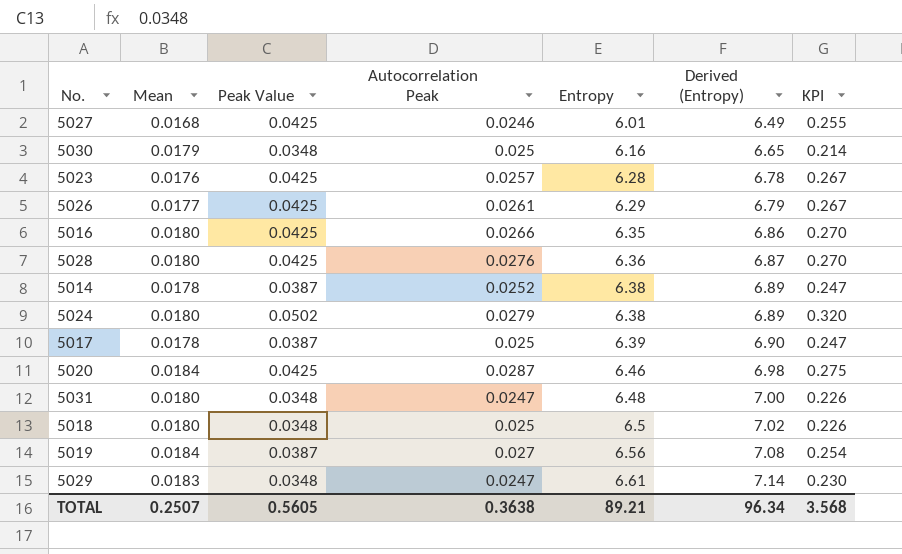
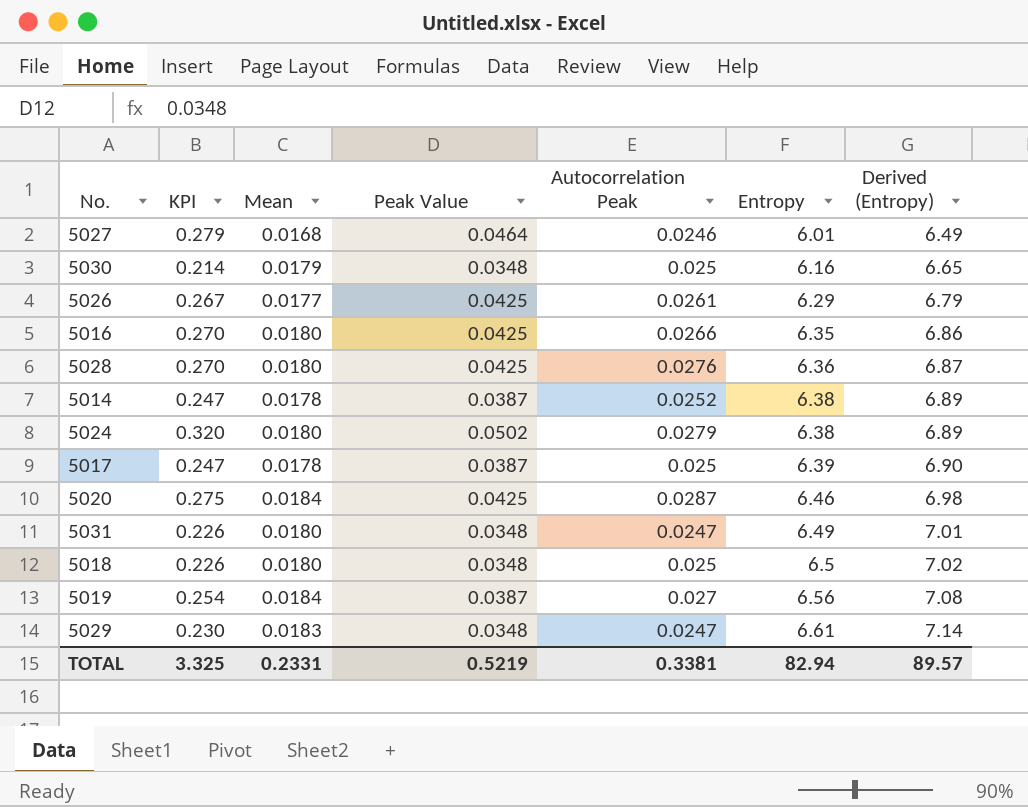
column KPI | position: 7 -> 2
row 5023: 0.0176 | 0.0425 | 0.0257 | 6.28 | 6.78 | 0.267 -> none
5027 | KPI: 0.255 -> 0.279
5027 | Peak Value: 0.0425 -> 0.0464
5031 | Entropy: 6.48 -> 6.49
5031 | Derived (Entropy): 7.00 -> 7.01
TOTAL | KPI: 3.568 -> 3.325
TOTAL | Mean: 0.2507 -> 0.2331
TOTAL | Peak Value: 0.5605 -> 0.5219
TOTAL | Autocorrelation Peak: 0.3638 -> 0.3381
TOTAL | Entropy: 89.21 -> 82.94
TOTAL | Derived (Entropy): 96.34 -> 89.57

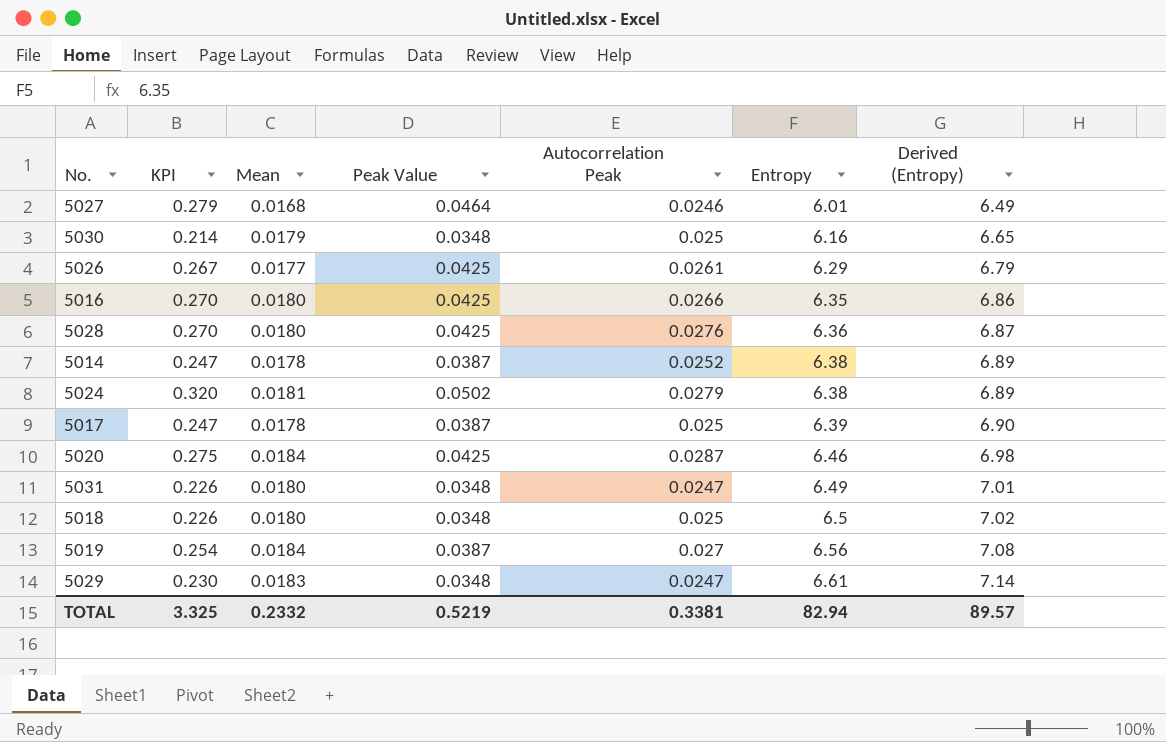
5024 | Mean: 0.0180 -> 0.0181
TOTAL | Mean: 0.2331 -> 0.2332

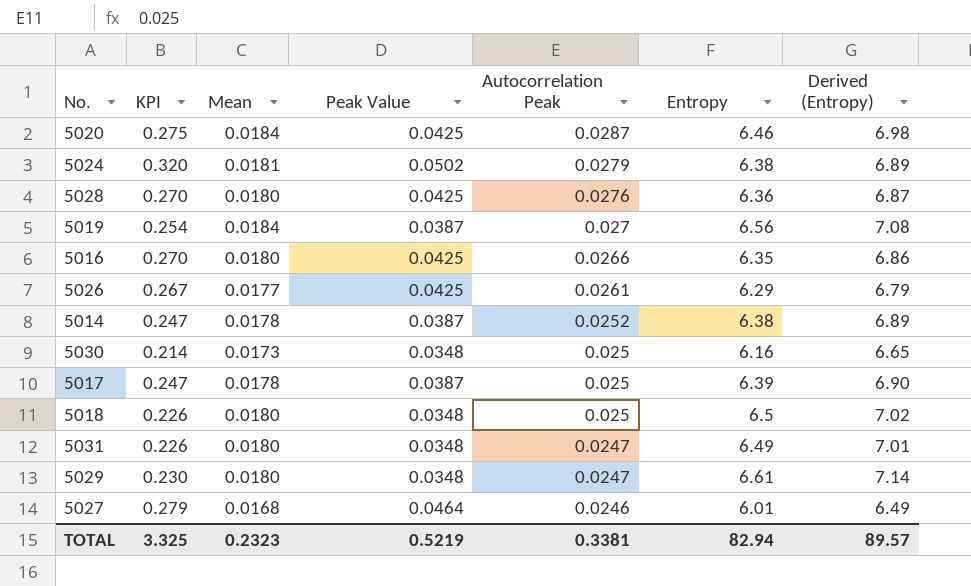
row order: Entropy ascending -> Autocorrelation Peak descending
5030 | Mean: 0.0179 -> 0.0173
5029 | Mean: 0.0183 -> 0.0180
TOTAL | Mean: 0.2332 -> 0.2323

